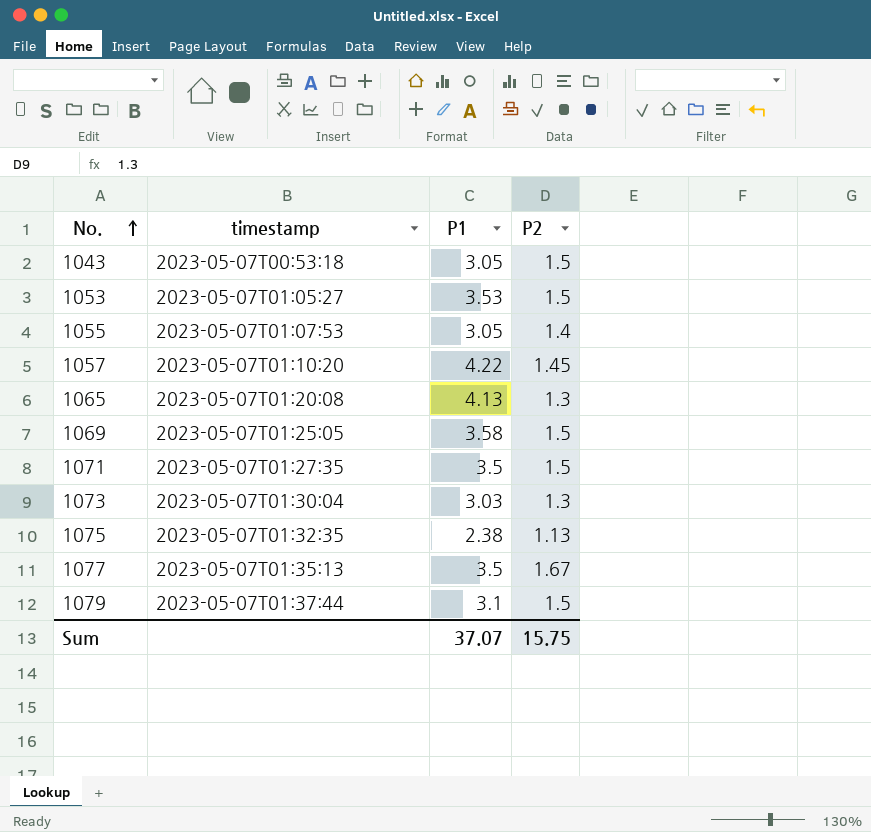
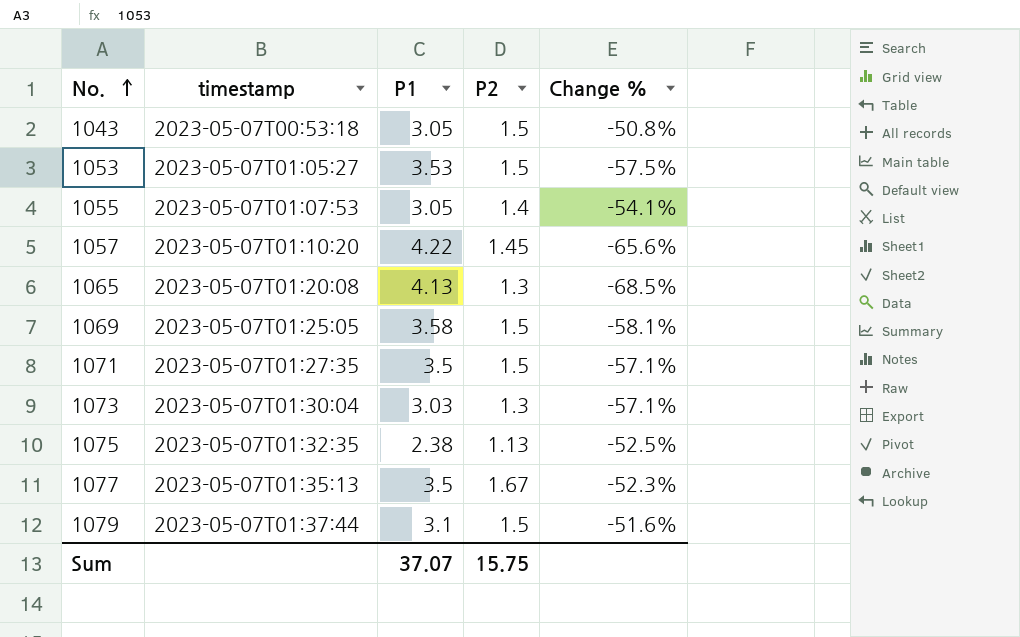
column Change % | formula: none -> ([P2] - [P1]) / [P1]

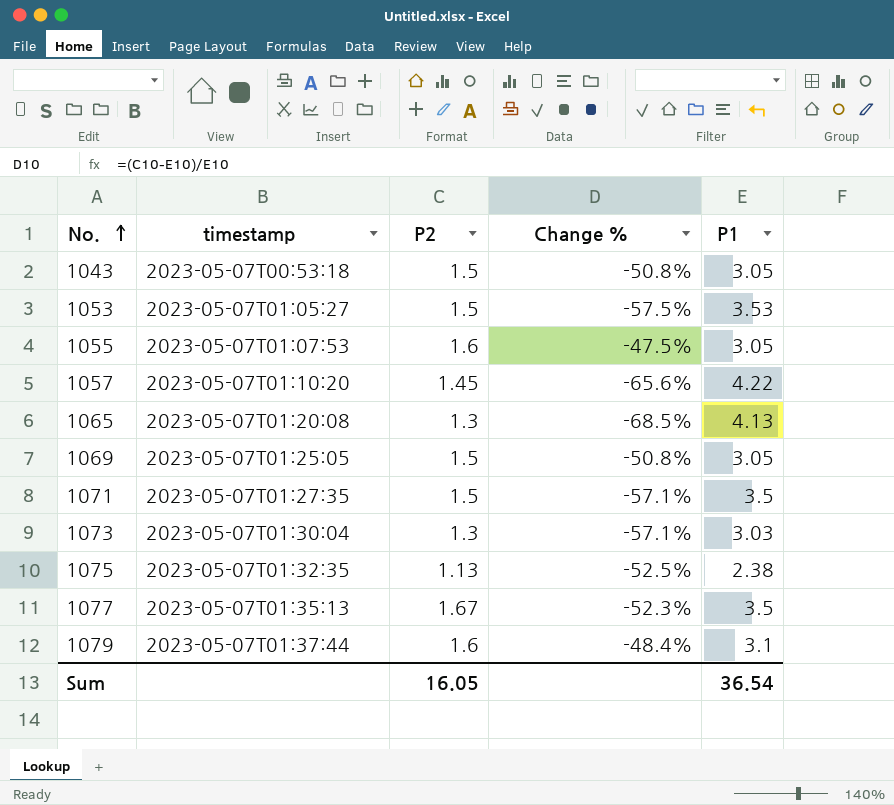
column P1 | position: 3 -> 5
1055 | P2: 1.4 -> 1.6
1055 | Change %: -54.1% -> -47.5%
1069 | Change %: -58.1% -> -50.8%
1069 | P1: 3.58 -> 3.05
1079 | P2: 1.5 -> 1.6
1079 | Change %: -51.6% -> -48.4%
Sum | P2: 15.75 -> 16.05
Sum | P1: 37.07 -> 36.54

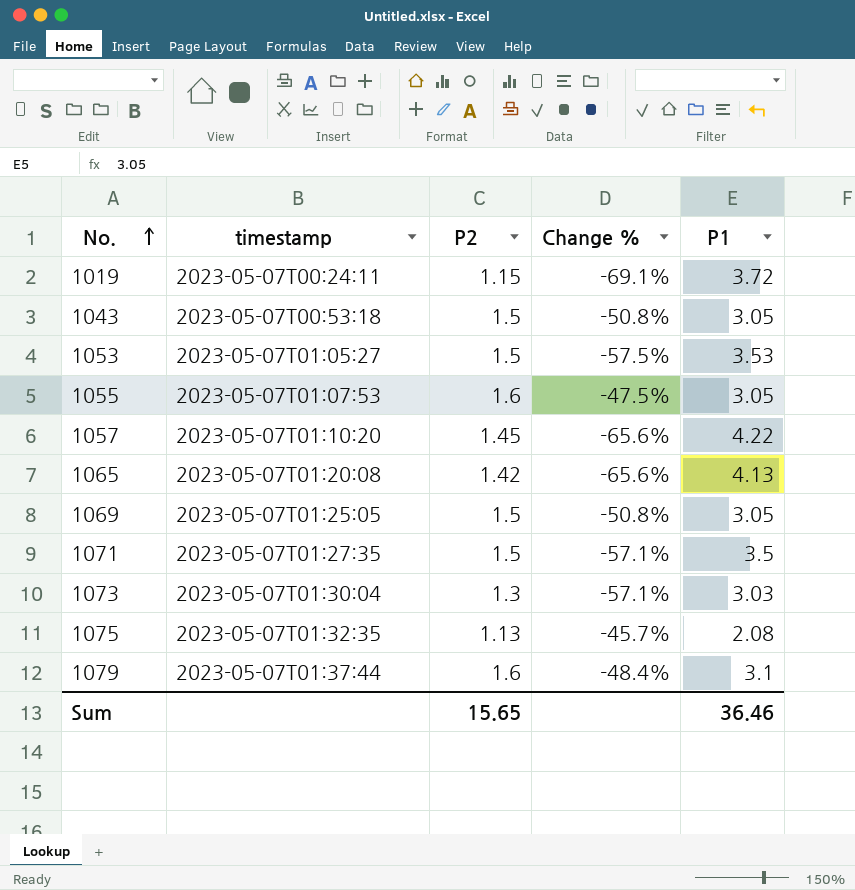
row 1077: 2023-05-07T01:35:13 | 1.67 | -52.3% | 3.5 -> none
row 1019: none -> 2023-05-07T00:24:11 | 1.15 | -69.1% | 3.72
1065 | P2: 1.3 -> 1.42
1065 | Change %: -68.5% -> -65.6%
1075 | Change %: -52.5% -> -45.7%
1075 | P1: 2.38 -> 2.08
Sum | P2: 16.05 -> 15.65
Sum | P1: 36.54 -> 36.46

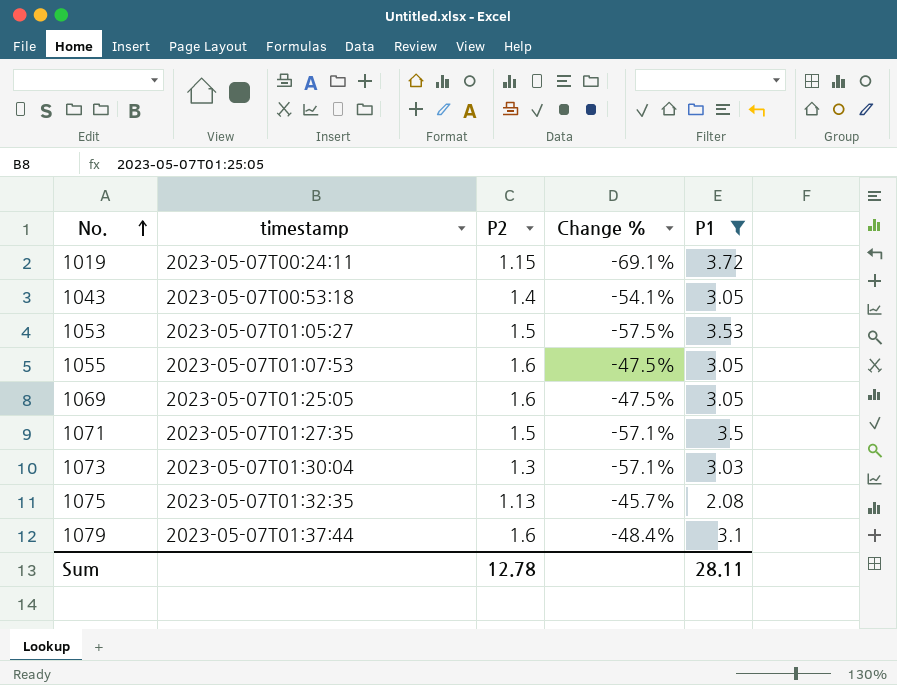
filter: none -> P1 <= 3.72
1043 | P2: 1.5 -> 1.4
1043 | Change %: -50.8% -> -54.1%
1069 | P2: 1.5 -> 1.6
1069 | Change %: -50.8% -> -47.5%
Sum | P2: 15.65 -> 12.78
Sum | P1: 36.46 -> 28.11

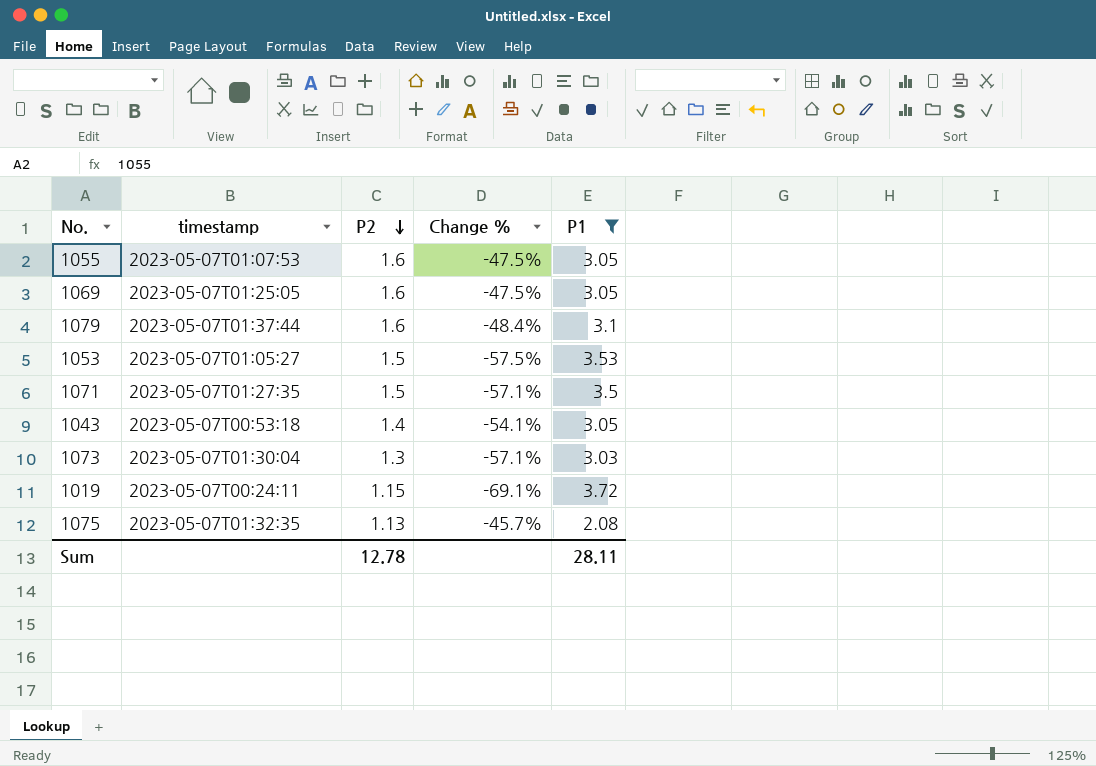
row order: No. ascending -> P2 descending

